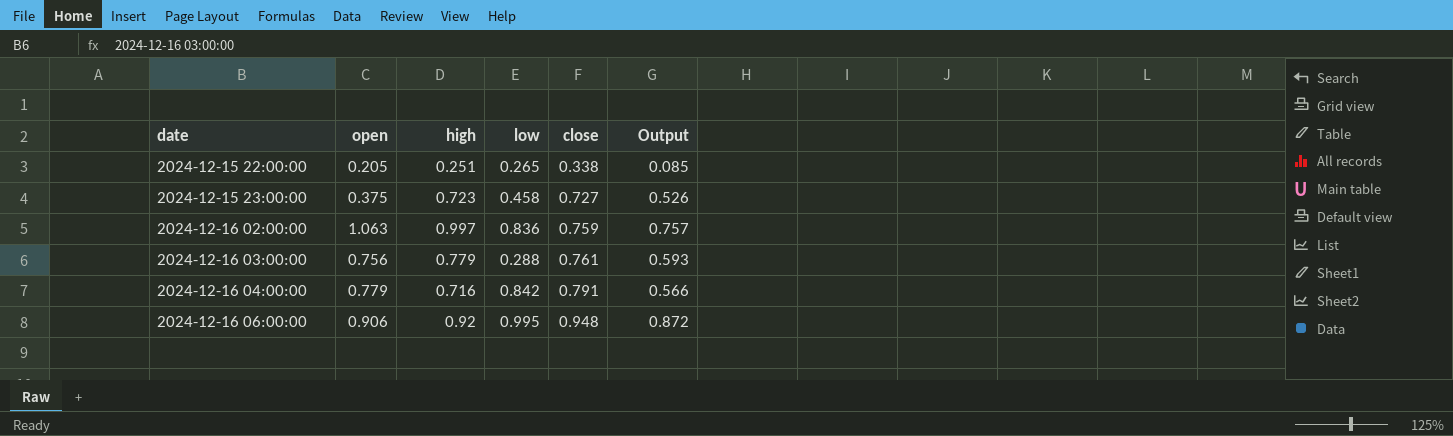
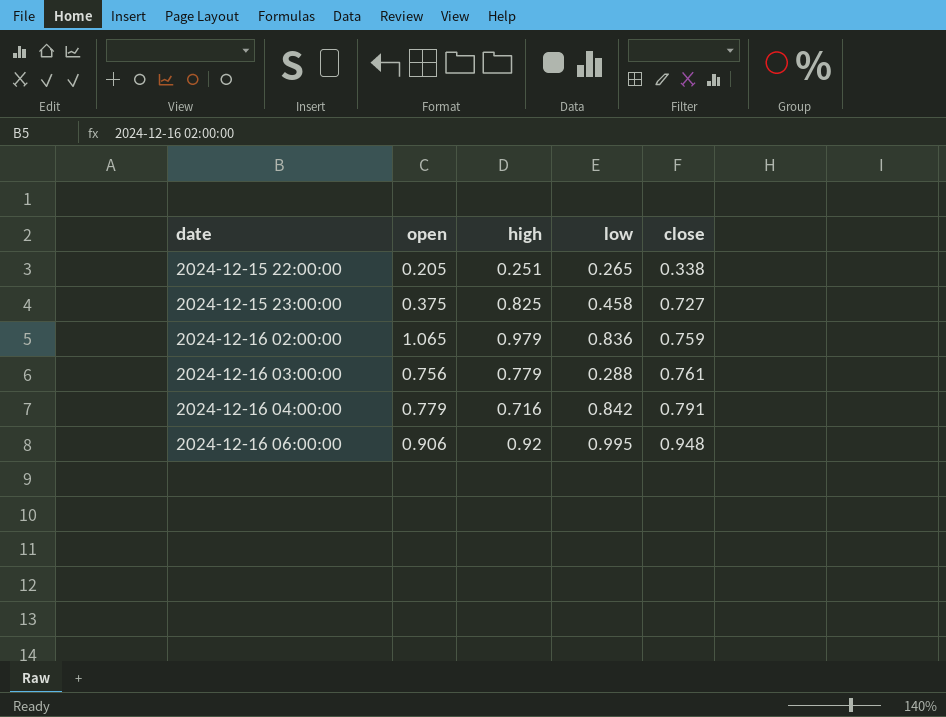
column Output | formula: [high] * [close] -> none
2024-12-15 23:00:00 | high: 0.723 -> 0.825
2024-12-16 02:00:00 | open: 1.063 -> 1.065
2024-12-16 02:00:00 | high: 0.997 -> 0.979

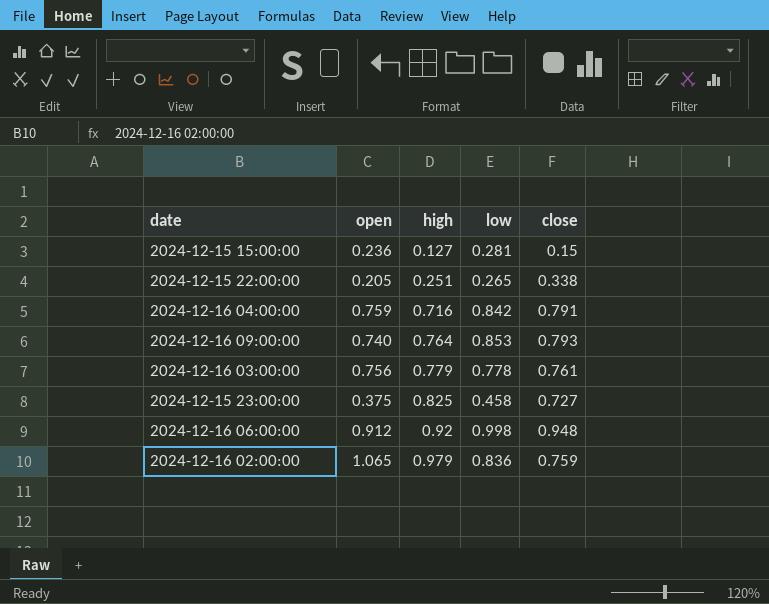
row order: date ascending -> high ascending
row 2024-12-15 15:00:00: none -> 0.236 | 0.127 | 0.281 | 0.15
2024-12-16 04:00:00 | open: 0.779 -> 0.759
row 2024-12-16 09:00:00: none -> 0.740 | 0.764 | 0.853 | 0.793
2024-12-16 03:00:00 | low: 0.288 -> 0.778
2024-12-16 06:00:00 | open: 0.906 -> 0.912
2024-12-16 06:00:00 | low: 0.995 -> 0.998

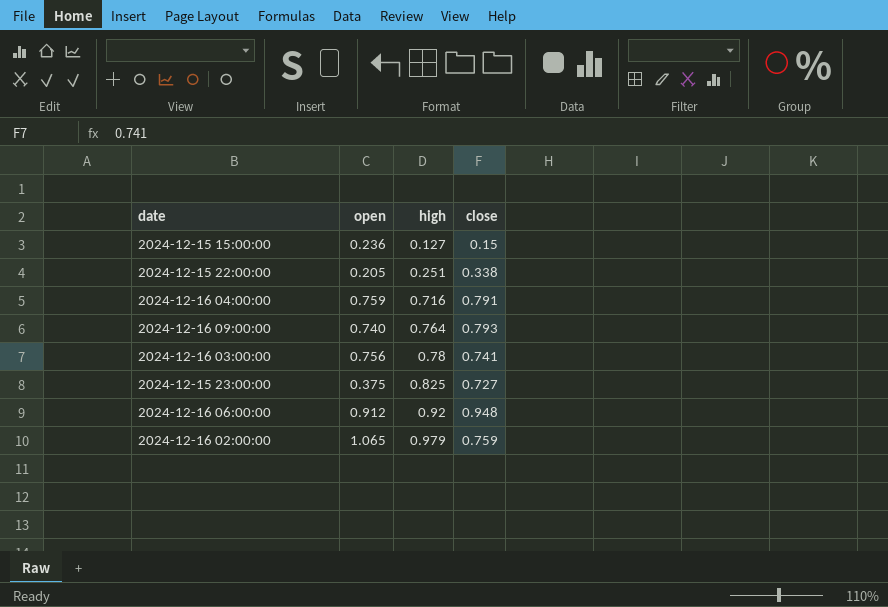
column low | position: 4 -> none
2024-12-16 03:00:00 | high: 0.779 -> 0.78
2024-12-16 03:00:00 | close: 0.761 -> 0.741

